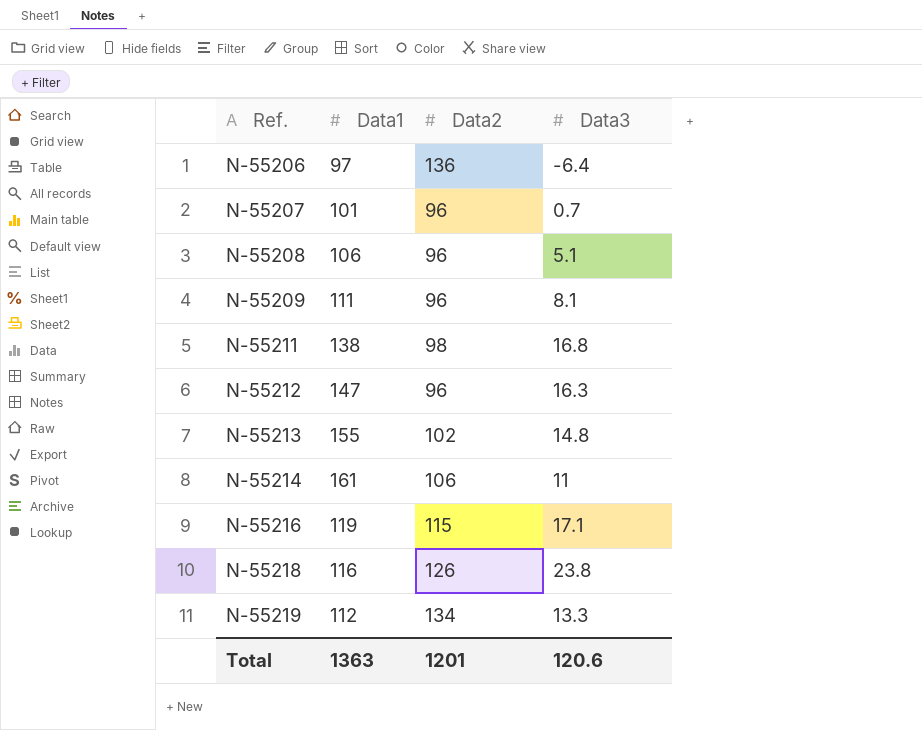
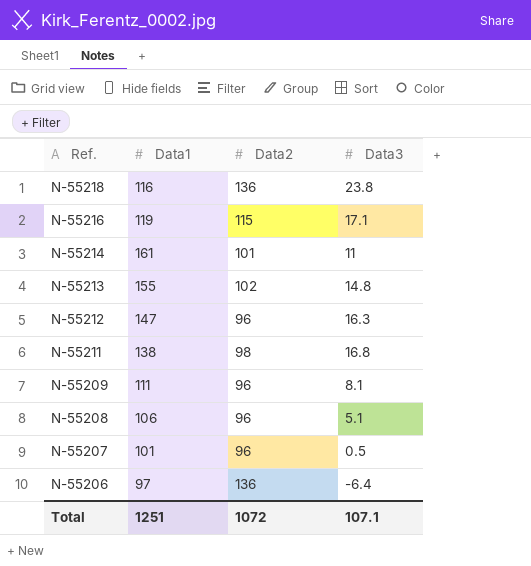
row order: Ref. ascending -> Ref. descending
row N-55219: 112 | 134 | 13.3 -> none
N-55218 | Data2: 126 -> 136
N-55214 | Data2: 106 -> 101
N-55207 | Data3: 0.7 -> 0.5
Total | Data1: 1363 -> 1251
Total | Data2: 1201 -> 1072
Total | Data3: 120.6 -> 107.1

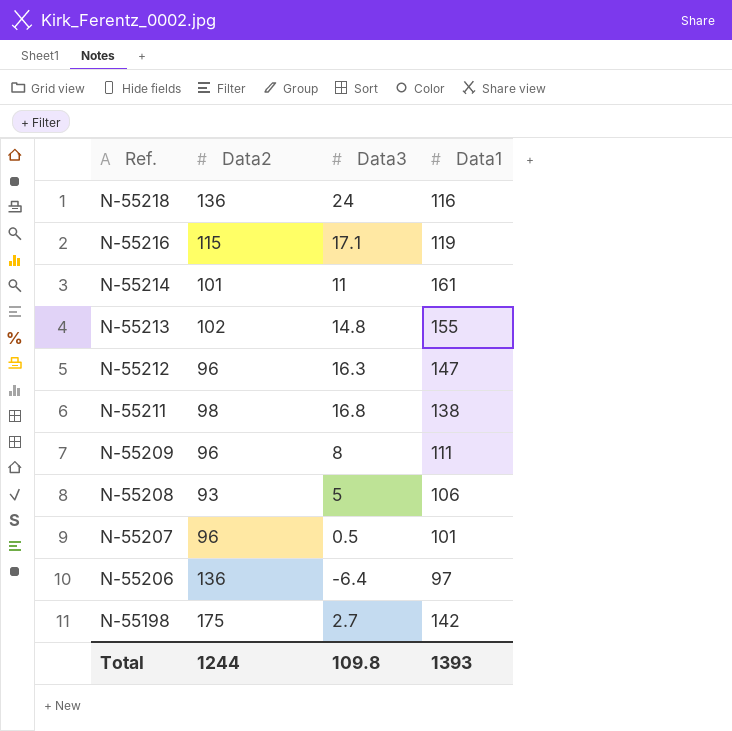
column Data1 | position: 2 -> 4
N-55218 | Data3: 23.8 -> 24
N-55209 | Data3: 8.1 -> 8
N-55208 | Data2: 96 -> 93
N-55208 | Data3: 5.1 -> 5
row N-55198: none -> 175 | 2.7 | 142
Total | Data2: 1072 -> 1244
Total | Data3: 107.1 -> 109.8
Total | Data1: 1251 -> 1393

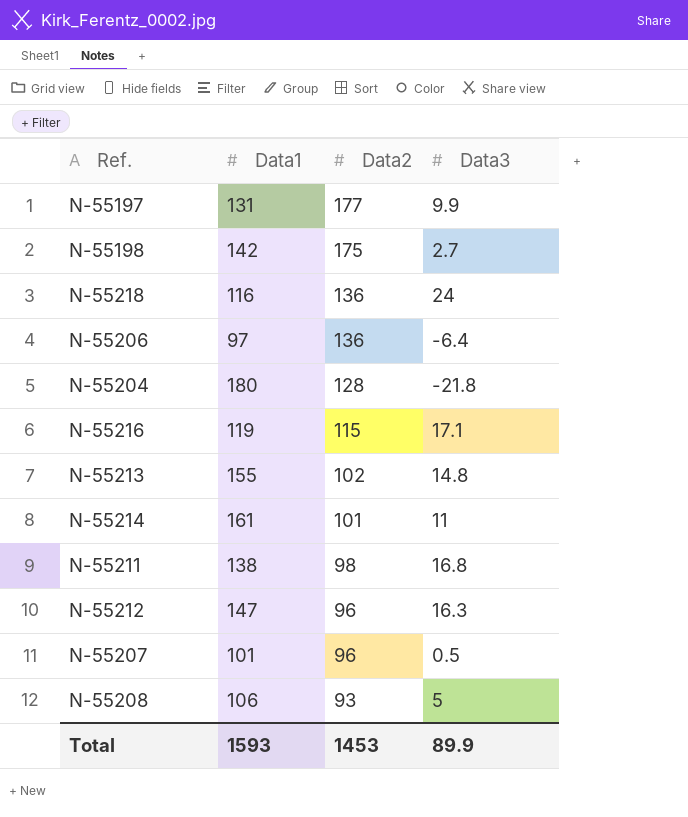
row order: Ref. descending -> Data2 descending
column Data1 | position: 4 -> 2
row N-55209: 96 | 8 | 111 -> none
row N-55197: none -> 131 | 177 | 9.9
row N-55204: none -> 180 | 128 | -21.8
Total | Data1: 1393 -> 1593
Total | Data2: 1244 -> 1453
Total | Data3: 109.8 -> 89.9

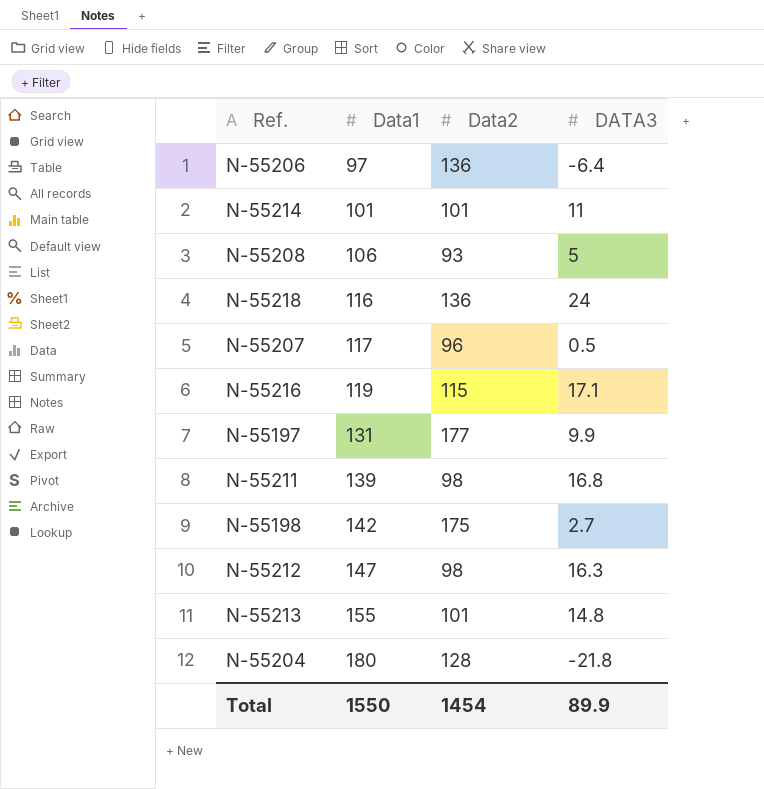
row order: Data2 descending -> Data1 ascending
column name: Data3 -> DATA3
N-55214 | Data1: 161 -> 101
N-55207 | Data1: 101 -> 117
N-55211 | Data1: 138 -> 139
N-55212 | Data2: 96 -> 98
N-55213 | Data2: 102 -> 101
Total | Data1: 1593 -> 1550
Total | Data2: 1453 -> 1454

